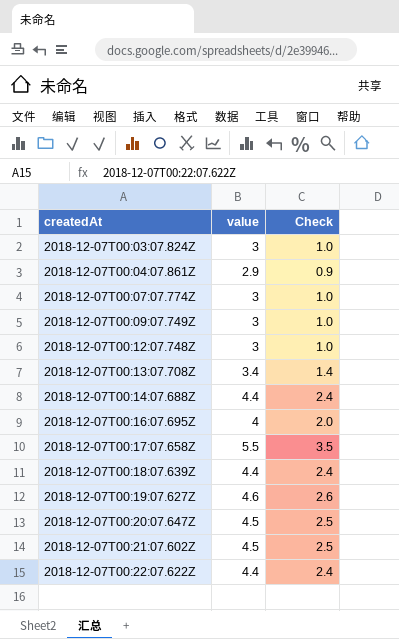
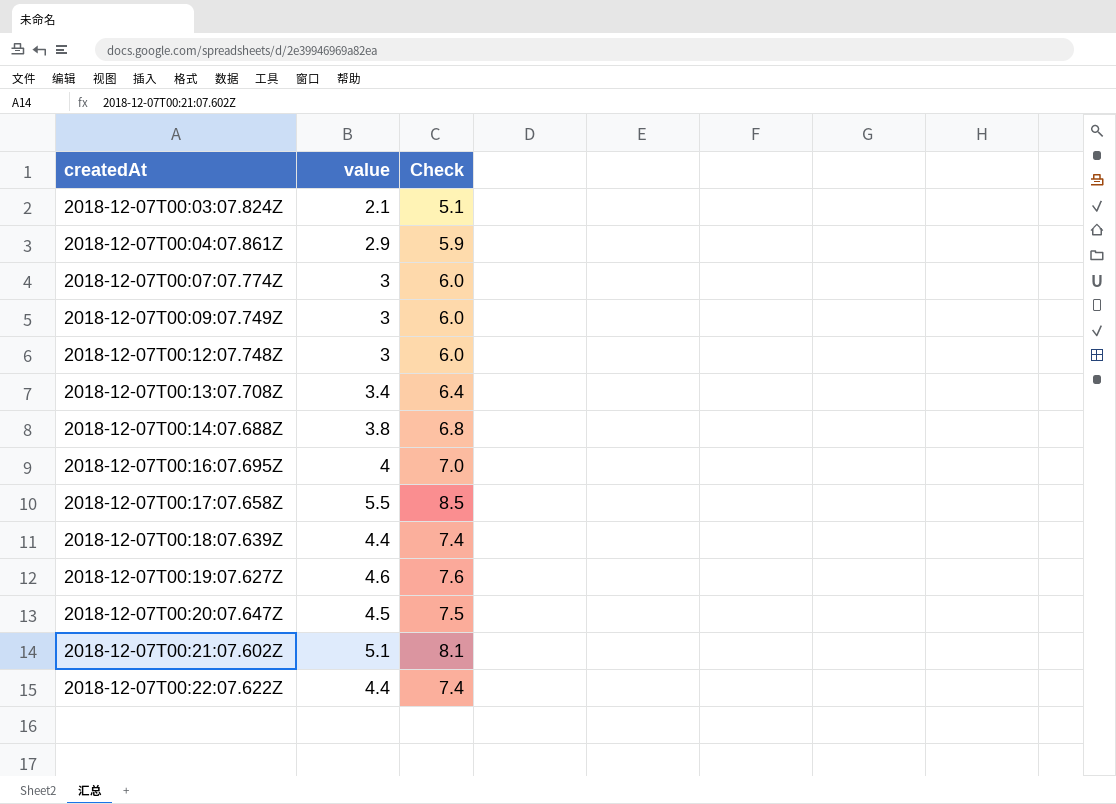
column Check | formula: [value] - 2 -> [value] + 3
2018-12-07T00:03:07.824Z | value: 3 -> 2.1
2018-12-07T00:14:07.688Z | value: 4.4 -> 3.8
2018-12-07T00:21:07.602Z | value: 4.5 -> 5.1

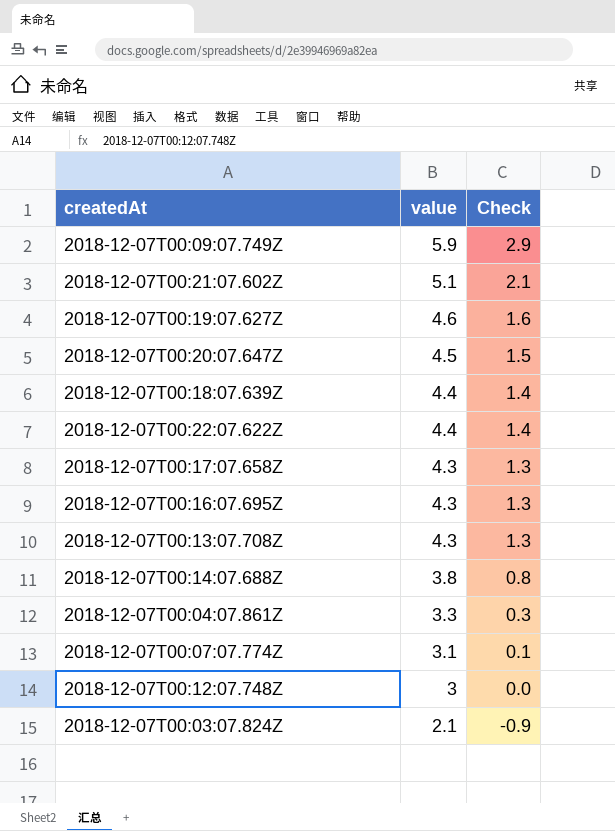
row order: createdAt ascending -> value descending
column Check | formula: [value] + 3 -> [value] - 3
2018-12-07T00:09:07.749Z | value: 3 -> 5.9
2018-12-07T00:17:07.658Z | value: 5.5 -> 4.3
2018-12-07T00:16:07.695Z | value: 4 -> 4.3
2018-12-07T00:13:07.708Z | value: 3.4 -> 4.3
2018-12-07T00:04:07.861Z | value: 2.9 -> 3.3
2018-12-07T00:07:07.774Z | value: 3 -> 3.1

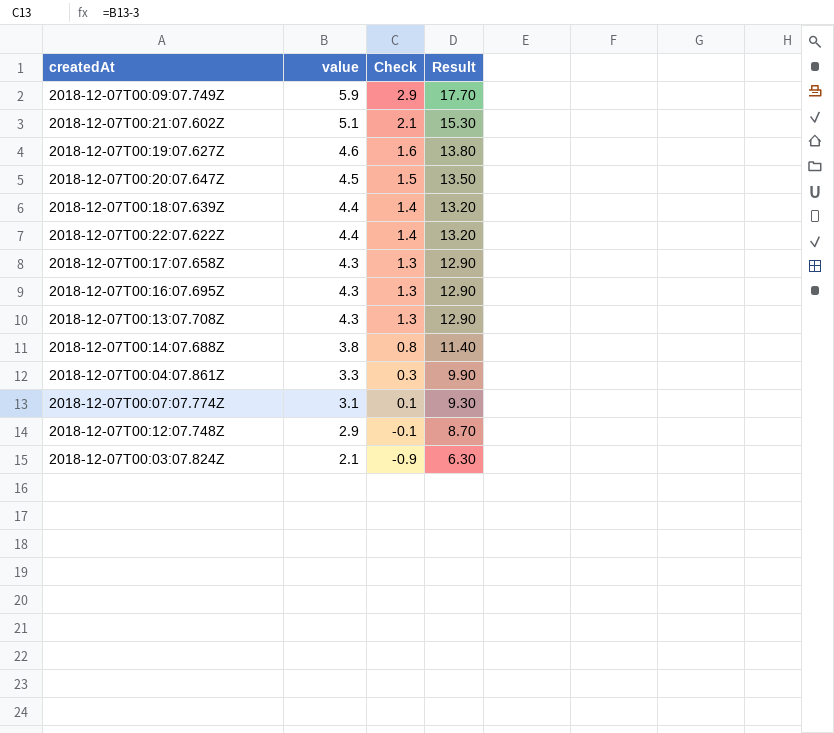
column Result | formula: none -> [value] * 3
2018-12-07T00:12:07.748Z | value: 3 -> 2.9
2018-12-07T00:12:07.748Z | Check: 0.0 -> -0.1

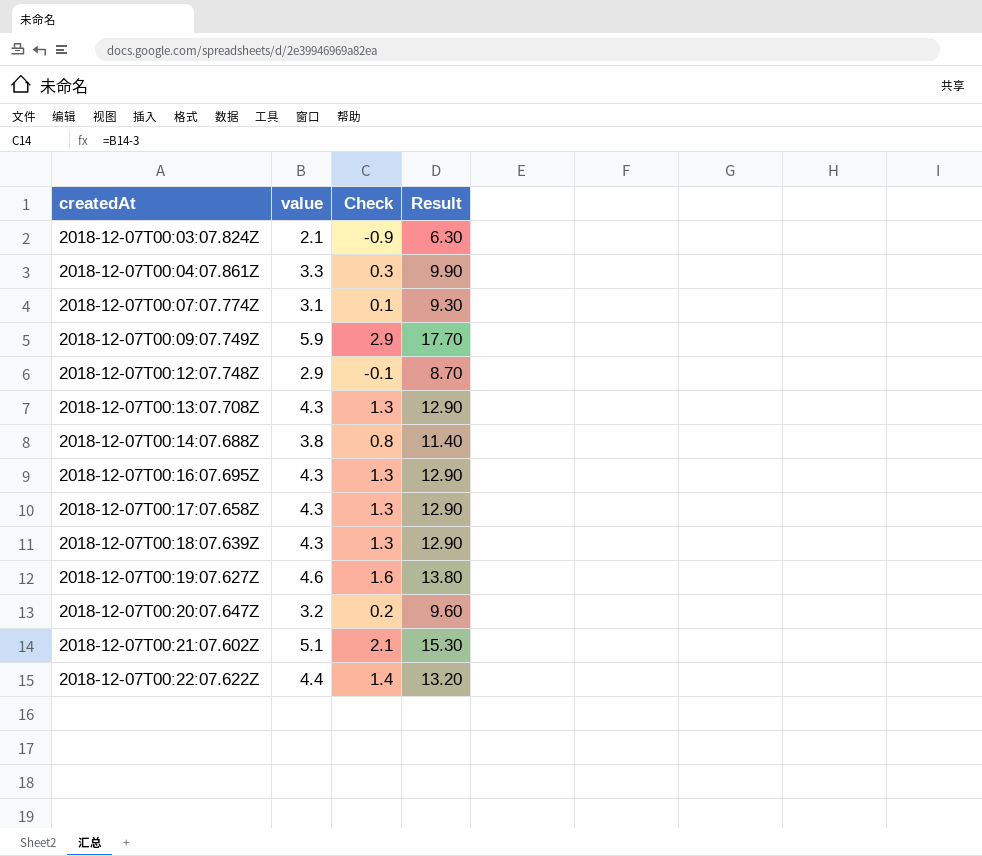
row order: value descending -> createdAt ascending
2018-12-07T00:18:07.639Z | value: 4.4 -> 4.3
2018-12-07T00:18:07.639Z | Check: 1.4 -> 1.3
2018-12-07T00:18:07.639Z | Result: 13.20 -> 12.90
2018-12-07T00:20:07.647Z | value: 4.5 -> 3.2
2018-12-07T00:20:07.647Z | Check: 1.5 -> 0.2
2018-12-07T00:20:07.647Z | Result: 13.50 -> 9.60

